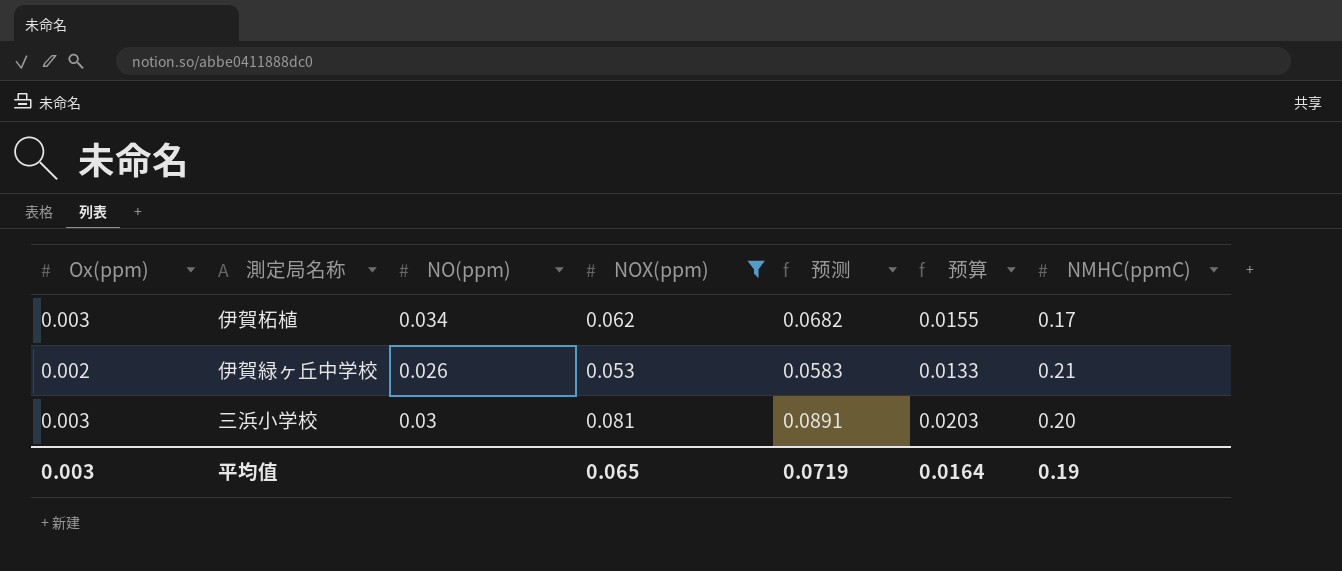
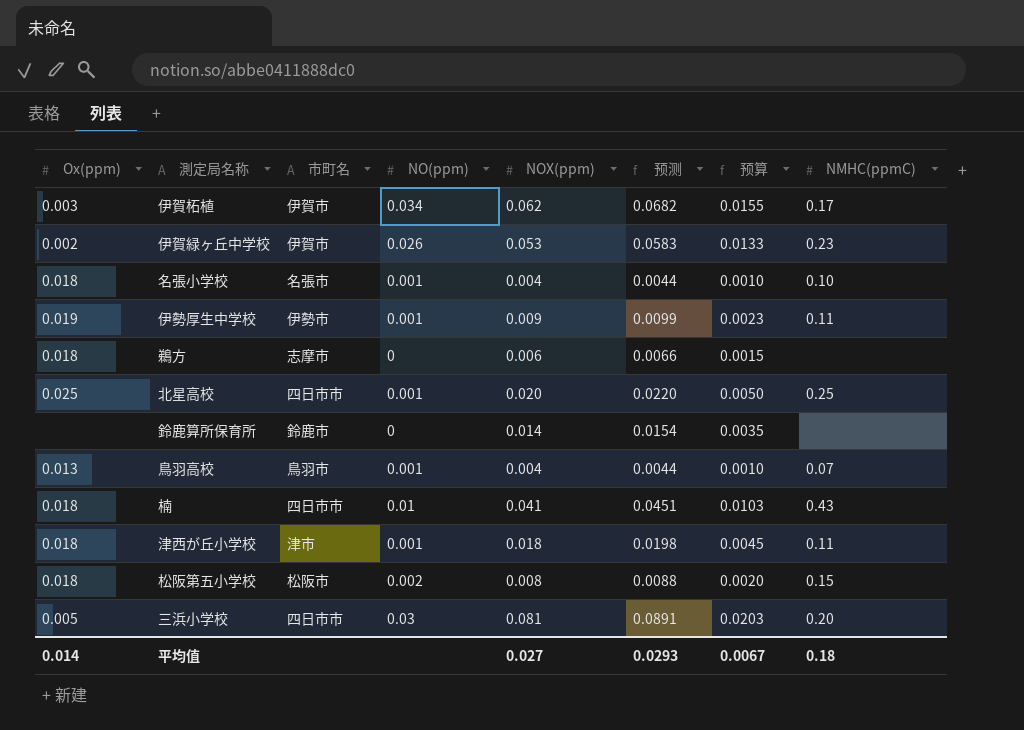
filter: NOX(ppm) >= 0.053 -> none
column 市町名 | position: none -> 3
伊賀緑ヶ丘中学校 | NMHC(ppmC): 0.21 -> 0.23
三浜小学校 | Ox(ppm): 0.003 -> 0.005
平均值 | Ox(ppm): 0.003 -> 0.014
平均值 | NOX(ppm): 0.065 -> 0.027
平均值 | 预测: 0.0719 -> 0.0293
平均值 | 预算: 0.0164 -> 0.0067
平均值 | NMHC(ppmC): 0.19 -> 0.18

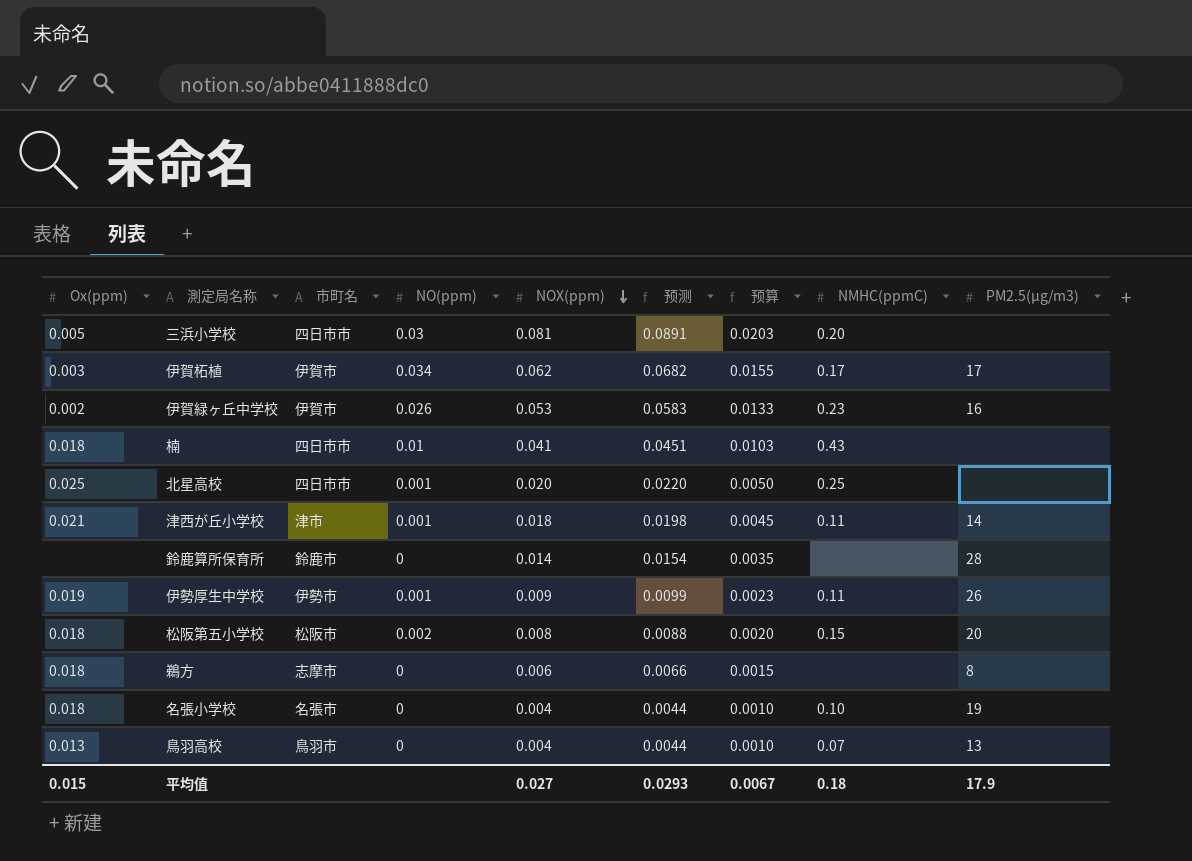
row order: none -> NOX(ppm) descending
column PM2.5(μg/m3) | position: none -> 9
津西が丘小学校 | Ox(ppm): 0.018 -> 0.021
名張小学校 | NO(ppm): 0.001 -> 0
鳥羽高校 | NO(ppm): 0.001 -> 0
平均值 | Ox(ppm): 0.014 -> 0.015

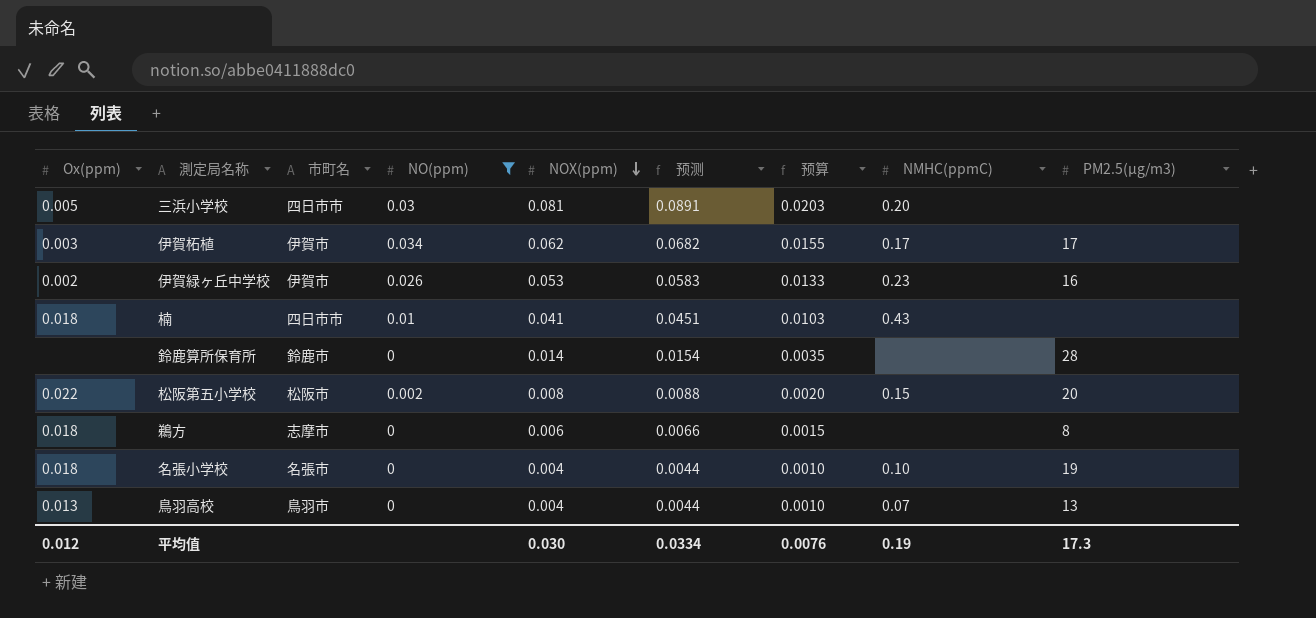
filter: none -> NO(ppm) != 0.001
松阪第五小学校 | Ox(ppm): 0.018 -> 0.022
平均值 | Ox(ppm): 0.015 -> 0.012
平均值 | NOX(ppm): 0.027 -> 0.030
平均值 | 预测: 0.0293 -> 0.0334
平均值 | 预算: 0.0067 -> 0.0076
平均值 | NMHC(ppmC): 0.18 -> 0.19
平均值 | PM2.5(μg/m3): 17.9 -> 17.3

